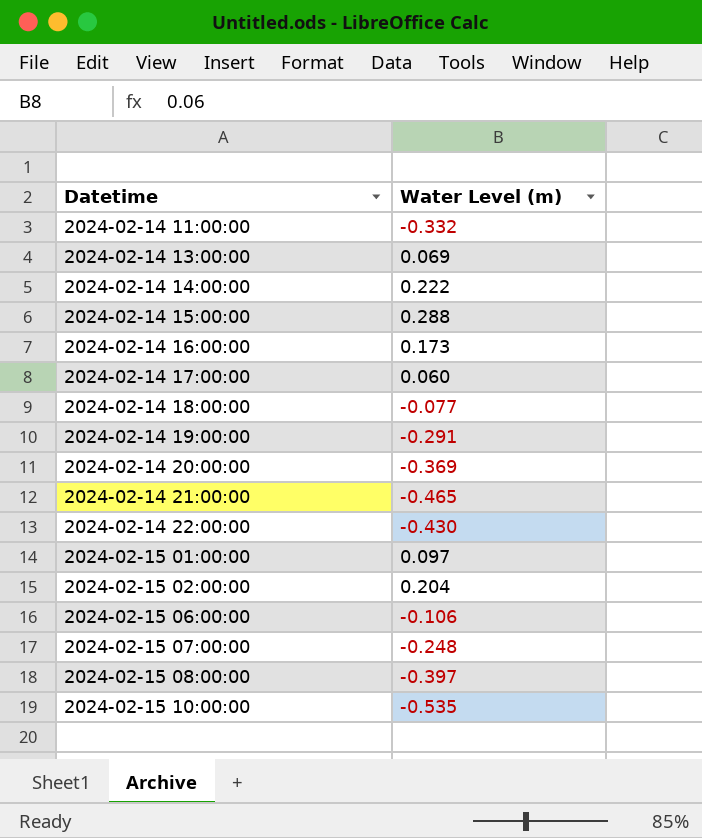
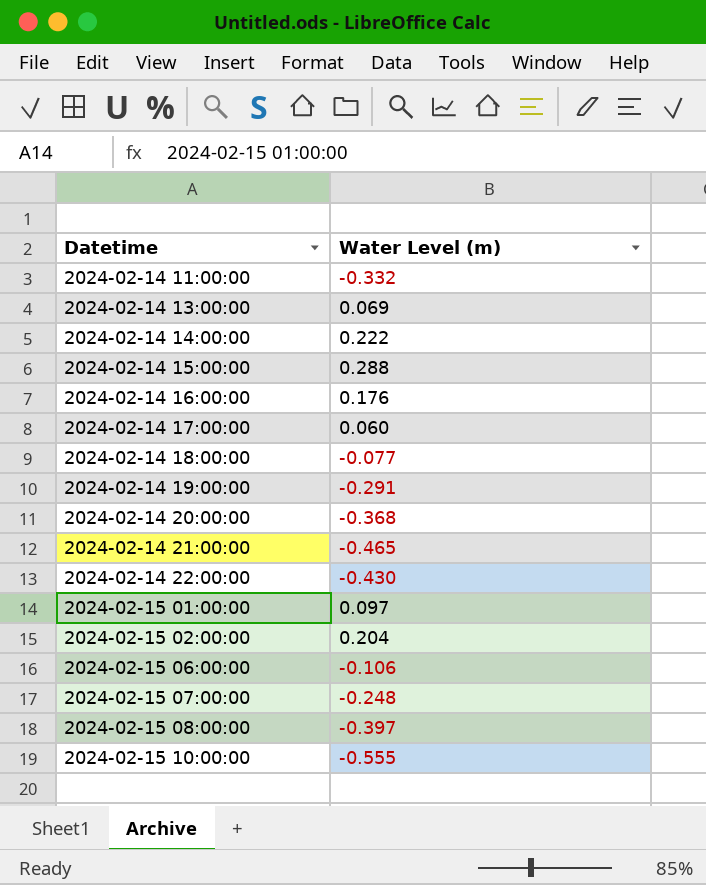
2024-02-14 16:00:00 | Water Level (m): 0.173 -> 0.176
2024-02-14 20:00:00 | Water Level (m): -0.369 -> -0.368
2024-02-15 10:00:00 | Water Level (m): -0.535 -> -0.555

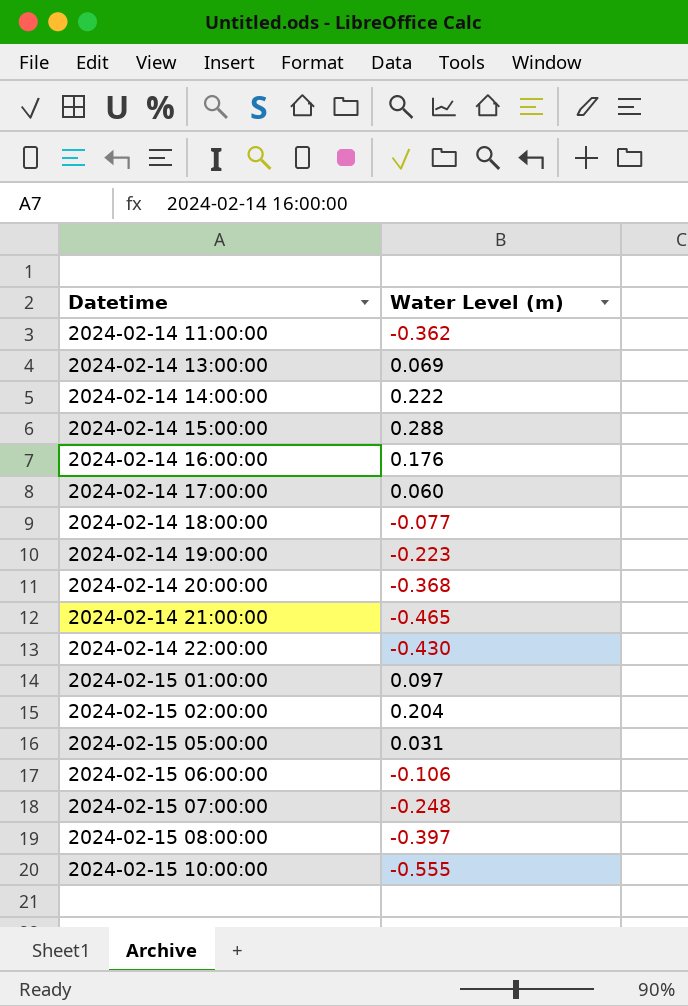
2024-02-14 11:00:00 | Water Level (m): -0.332 -> -0.362
2024-02-14 19:00:00 | Water Level (m): -0.291 -> -0.223
row 2024-02-15 05:00:00: none -> 0.031

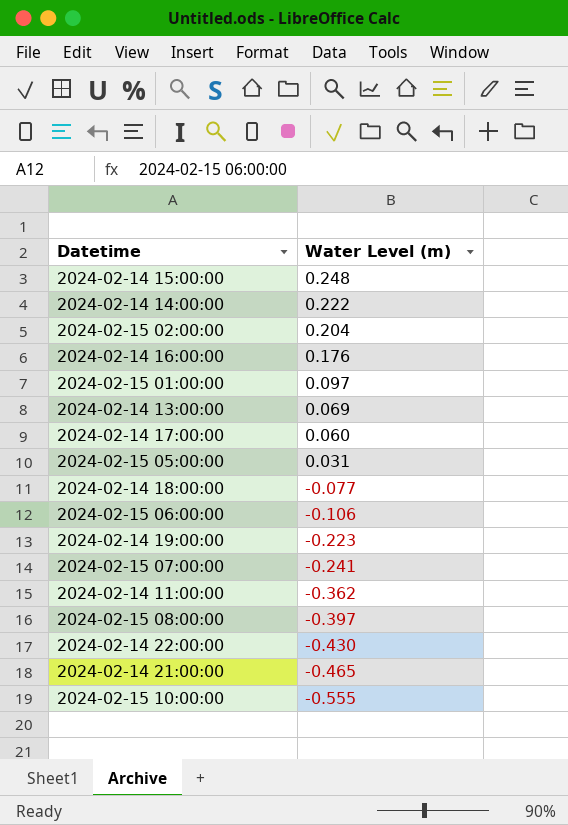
row order: Datetime ascending -> Water Level (m) descending
row 2024-02-14 20:00:00: -0.368 -> none
2024-02-14 15:00:00 | Water Level (m): 0.288 -> 0.248
2024-02-15 07:00:00 | Water Level (m): -0.248 -> -0.241

